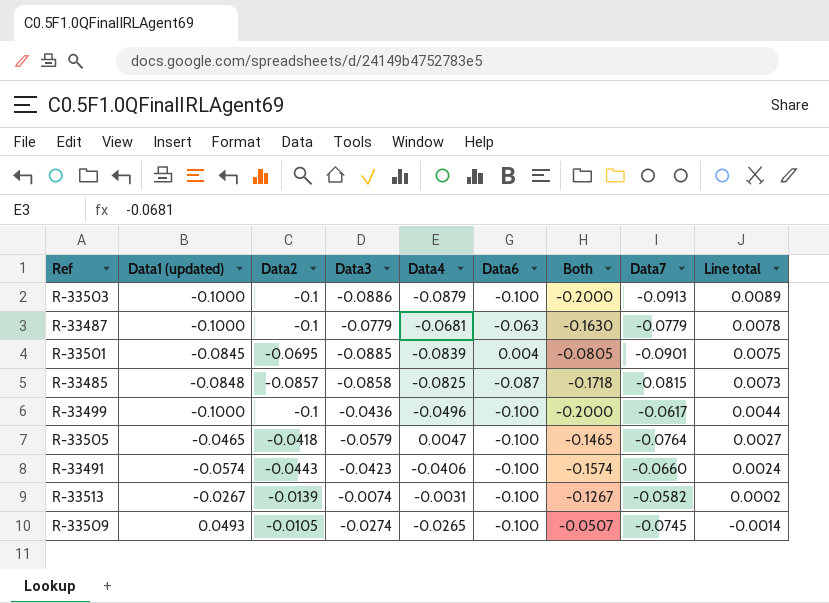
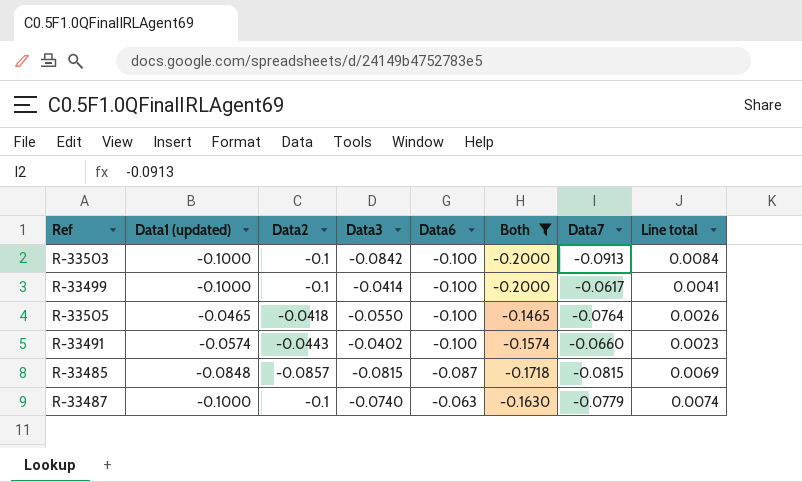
filter: none -> Both <= -0.1465
row order: Line total descending -> Data6 ascending
column Data4 | position: 5 -> none
R-33503 | Data3: -0.0886 -> -0.0842
R-33503 | Line total: 0.0089 -> 0.0084
R-33499 | Data3: -0.0436 -> -0.0414
R-33499 | Line total: 0.0044 -> 0.0041
R-33505 | Data3: -0.0579 -> -0.0550
R-33505 | Line total: 0.0027 -> 0.0026
R-33491 | Data3: -0.0423 -> -0.0402
R-33491 | Line total: 0.0024 -> 0.0023
R-33485 | Data3: -0.0858 -> -0.0815
R-33485 | Line total: 0.0073 -> 0.0069
R-33487 | Data3: -0.0779 -> -0.0740
R-33487 | Line total: 0.0078 -> 0.0074

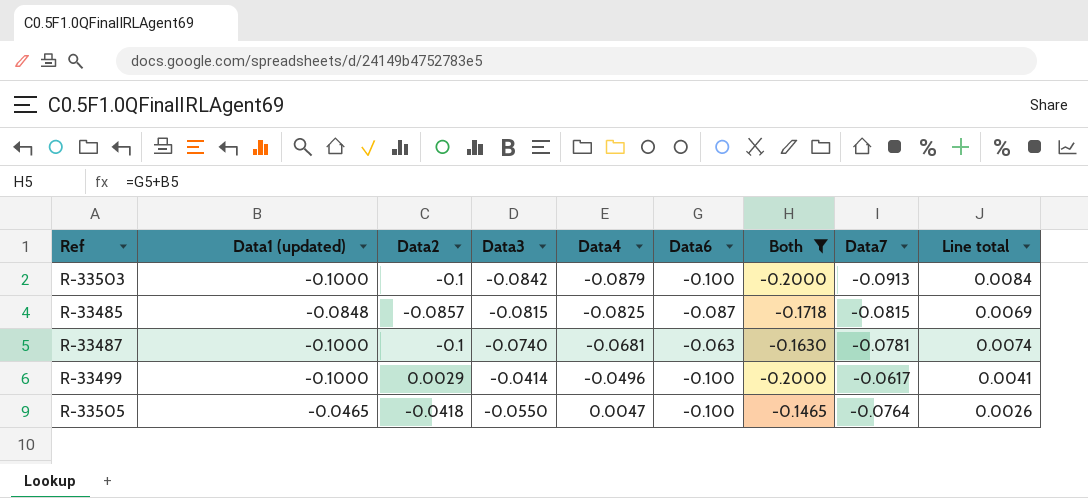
row order: Data6 ascending -> Data4 ascending
column Data4 | position: none -> 5
row R-33491: -0.0574 | -0.0443 | -0.0402 | -0.100 | -0.1574 | -0.0660 | 0.0023 -> none
R-33487 | Data7: -0.0779 -> -0.0781
R-33499 | Data2: -0.1 -> 0.0029

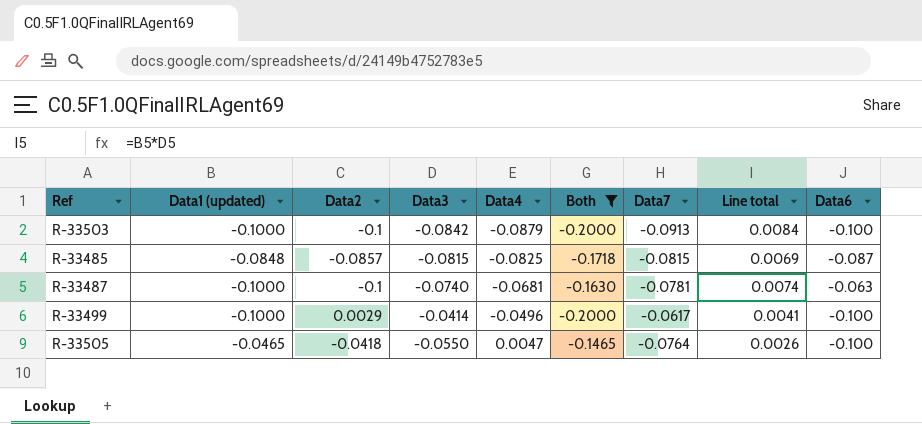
column Data6 | position: 6 -> 9

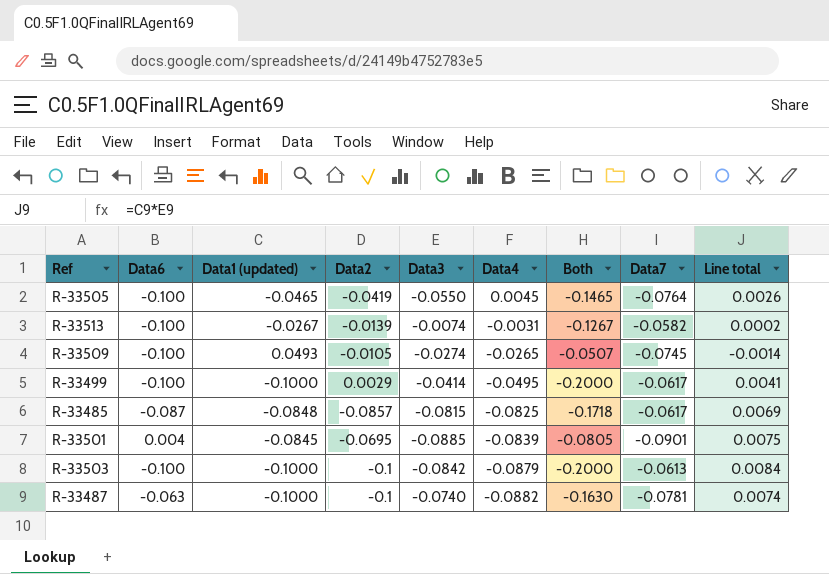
filter: Both <= -0.1465 -> none
row order: Data4 ascending -> Data4 descending
column Data6 | position: 9 -> 2
R-33505 | Data2: -0.0418 -> -0.0419
R-33505 | Data4: 0.0047 -> 0.0045
R-33499 | Data4: -0.0496 -> -0.0495
R-33485 | Data7: -0.0815 -> -0.0617
R-33503 | Data7: -0.0913 -> -0.0613
R-33487 | Data4: -0.0681 -> -0.0882

